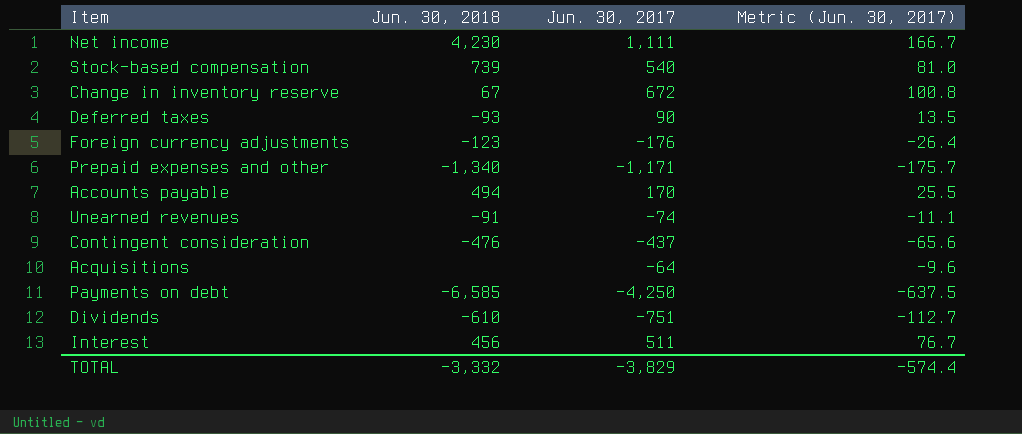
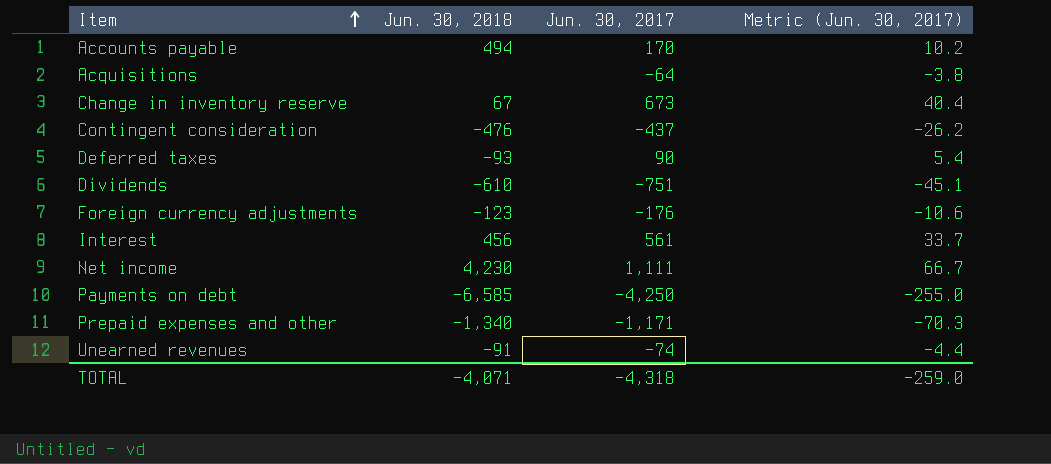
row order: none -> Item ascending
column Metric (Jun. 30, 2017) | formula: [Jun. 30, 2017] * 0.15 -> [Jun. 30, 2017] * 0.06
row Stock-based compensation: 739 | 540 | 81.0 -> none
Change in inventory reserve | Jun. 30, 2017: 672 -> 673
Interest | Jun. 30, 2017: 511 -> 561
TOTAL | Jun. 30, 2018: -3,332 -> -4,071
TOTAL | Jun. 30, 2017: -3,829 -> -4,318
TOTAL | Metric (Jun. 30, 2017): -574.4 -> -259.0

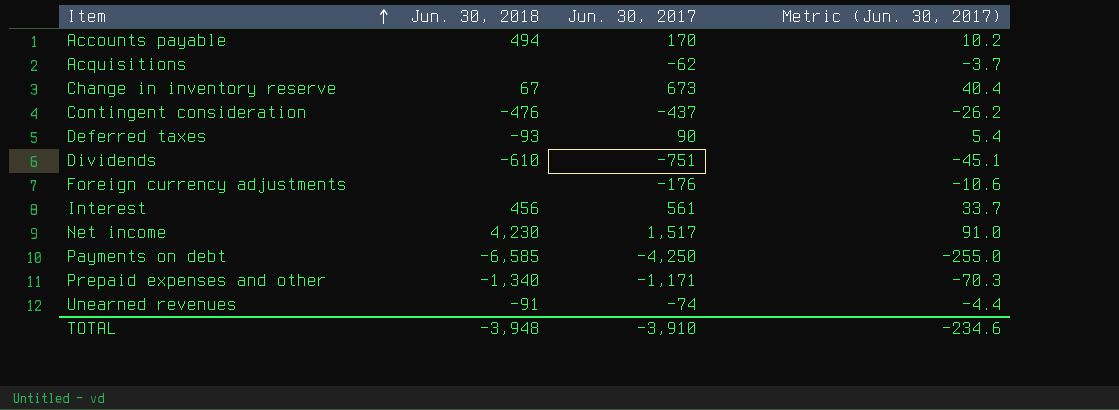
Acquisitions | Jun. 30, 2017: -64 -> -62
Acquisitions | Metric (Jun. 30, 2017): -3.8 -> -3.7
Foreign currency adjustments | Jun. 30, 2018: -123 -> none
Net income | Jun. 30, 2017: 1,111 -> 1,517
Net income | Metric (Jun. 30, 2017): 66.7 -> 91.0
TOTAL | Jun. 30, 2018: -4,071 -> -3,948
TOTAL | Jun. 30, 2017: -4,318 -> -3,910
TOTAL | Metric (Jun. 30, 2017): -259.0 -> -234.6

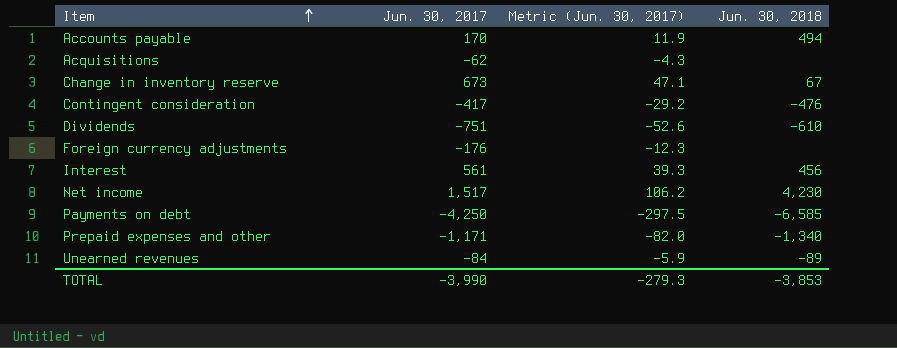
column Metric (Jun. 30, 2017) | formula: [Jun. 30, 2017] * 0.06 -> [Jun. 30, 2017] * 0.07
column Jun. 30, 2018 | position: 2 -> 4
row Deferred taxes: -93 | 90 | 5.4 -> none
Contingent consideration | Jun. 30, 2017: -437 -> -417
Unearned revenues | Jun. 30, 2017: -74 -> -84
Unearned revenues | Jun. 30, 2018: -91 -> -89
TOTAL | Jun. 30, 2017: -3,910 -> -3,990
TOTAL | Metric (Jun. 30, 2017): -234.6 -> -279.3
TOTAL | Jun. 30, 2018: -3,948 -> -3,853

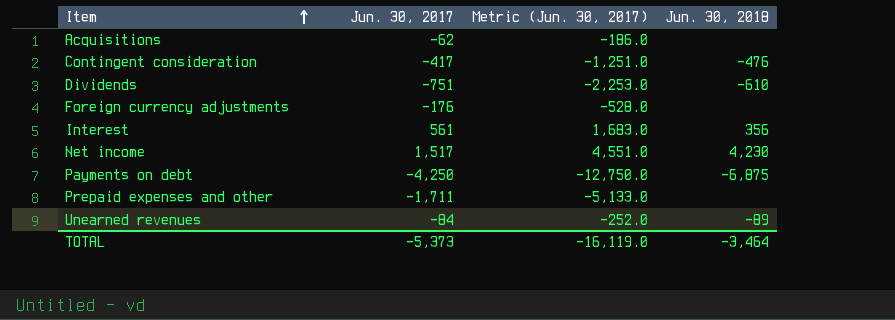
column Metric (Jun. 30, 2017) | formula: [Jun. 30, 2017] * 0.07 -> [Jun. 30, 2017] * 3
row Accounts payable: 170 | 11.9 | 494 -> none
row Change in inventory reserve: 673 | 47.1 | 67 -> none
Interest | Jun. 30, 2018: 456 -> 356
Payments on debt | Jun. 30, 2018: -6,585 -> -6,875
Prepaid expenses and other | Jun. 30, 2017: -1,171 -> -1,711
Prepaid expenses and other | Jun. 30, 2018: -1,340 -> none
TOTAL | Jun. 30, 2017: -3,990 -> -5,373
TOTAL | Metric (Jun. 30, 2017): -279.3 -> -16,119.0
TOTAL | Jun. 30, 2018: -3,853 -> -3,464

